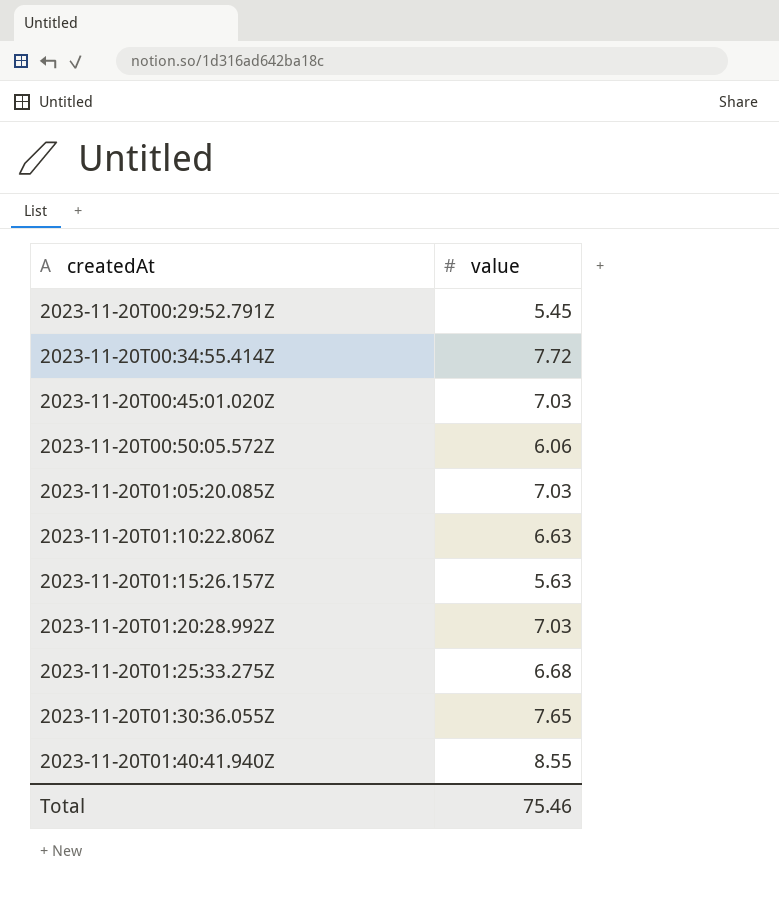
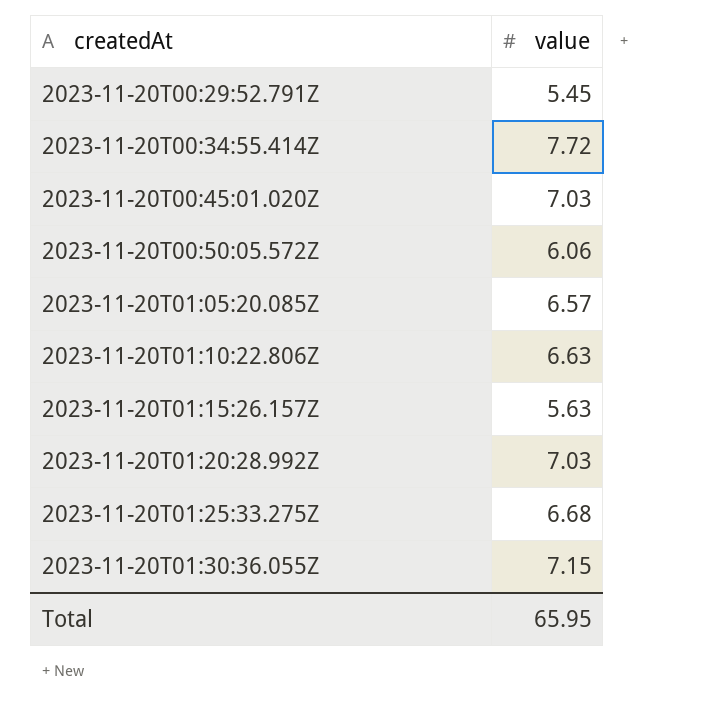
row 2023-11-20T01:40:41.940Z: 8.55 -> none
2023-11-20T01:05:20.085Z | value: 7.03 -> 6.57
2023-11-20T01:30:36.055Z | value: 7.65 -> 7.15
Total | value: 75.46 -> 65.95

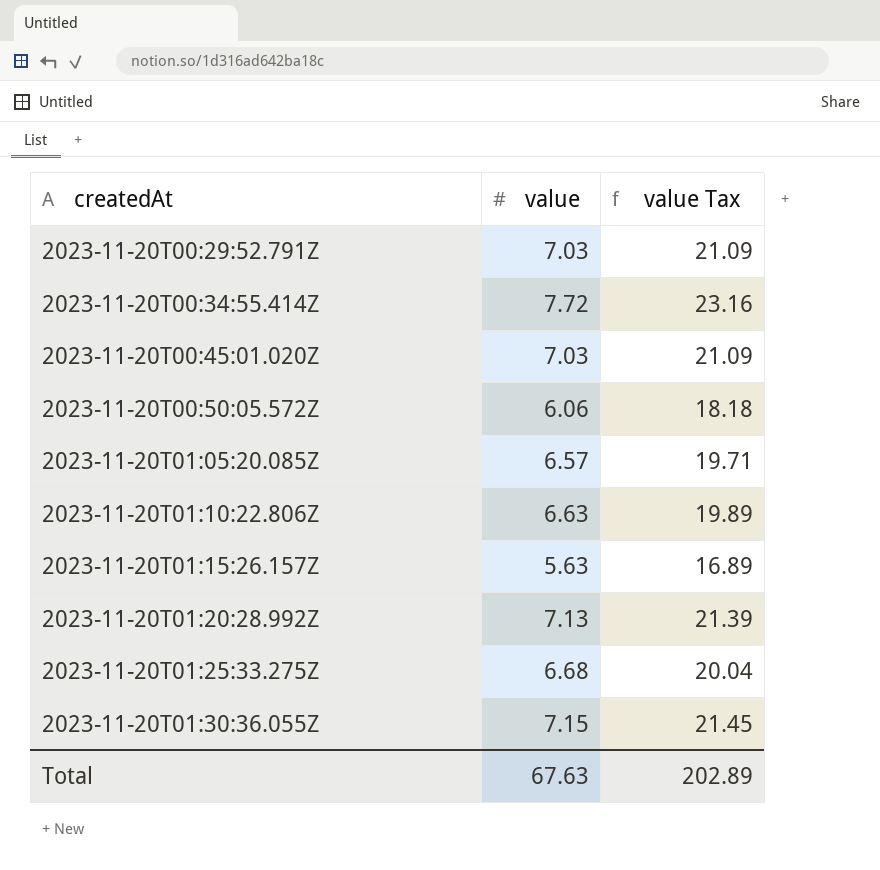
column value Tax | formula: none -> [value] * 3
2023-11-20T00:29:52.791Z | value: 5.45 -> 7.03
2023-11-20T01:20:28.992Z | value: 7.03 -> 7.13
Total | value: 65.95 -> 67.63

